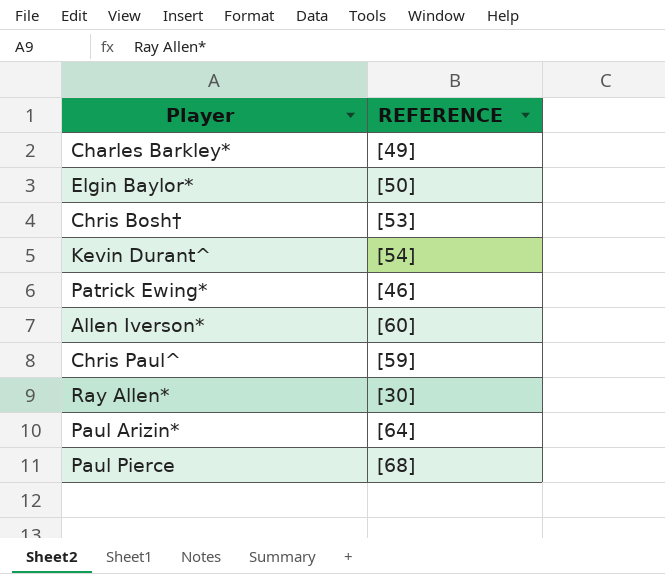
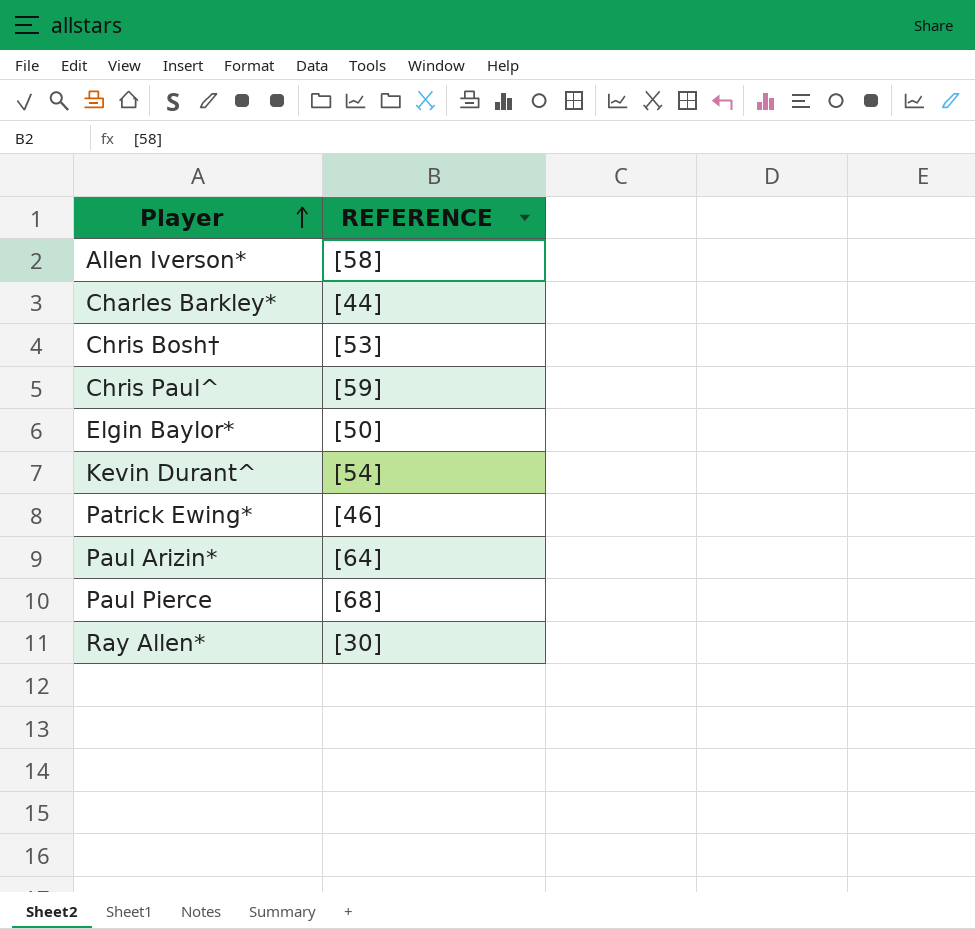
row order: none -> Player ascending
Allen Iverson* | REFERENCE: [60] -> [58]
Charles Barkley* | REFERENCE: [49] -> [44]

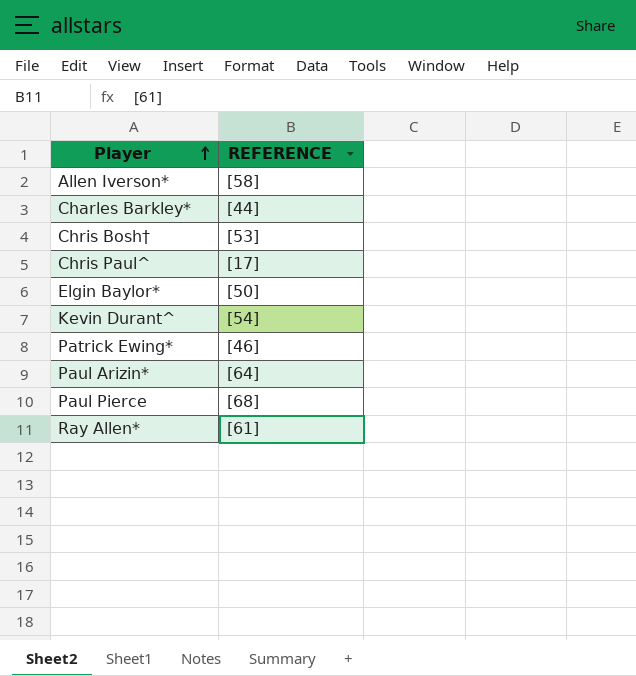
Chris Paul^ | REFERENCE: [59] -> [17]
Ray Allen* | REFERENCE: [30] -> [61]

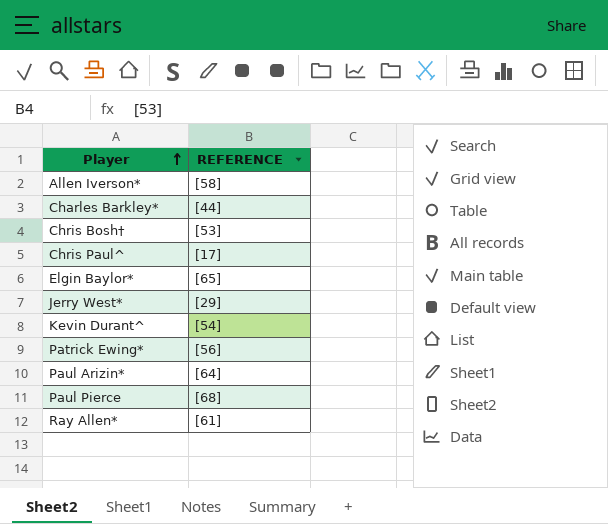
Elgin Baylor* | REFERENCE: [50] -> [65]
row Jerry West*: none -> [29]
Patrick Ewing* | REFERENCE: [46] -> [56]

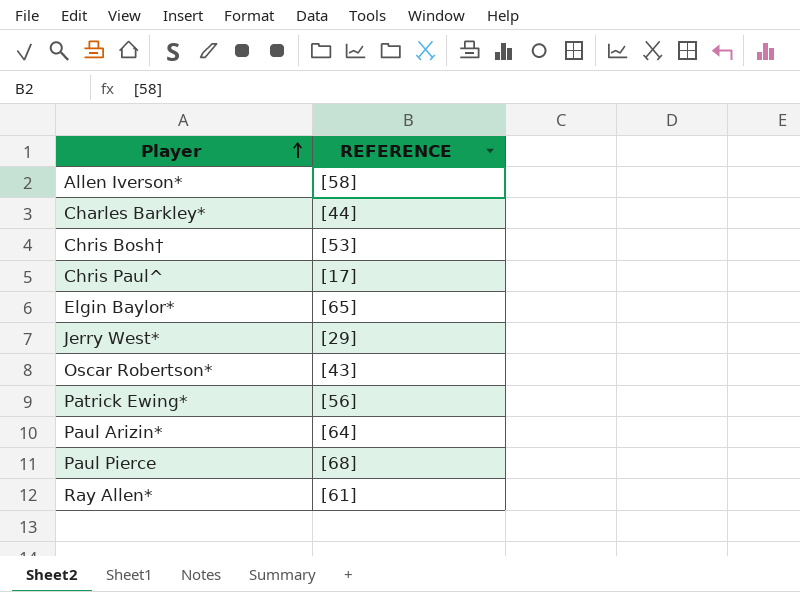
row Kevin Durant^: [54] -> none
row Oscar Robertson*: none -> [43]

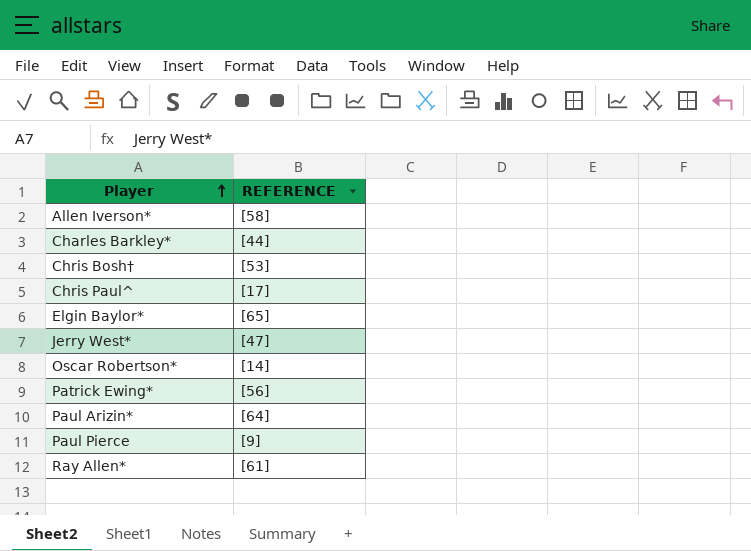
Jerry West* | REFERENCE: [29] -> [47]
Oscar Robertson* | REFERENCE: [43] -> [14]
Paul Pierce | REFERENCE: [68] -> [9]

